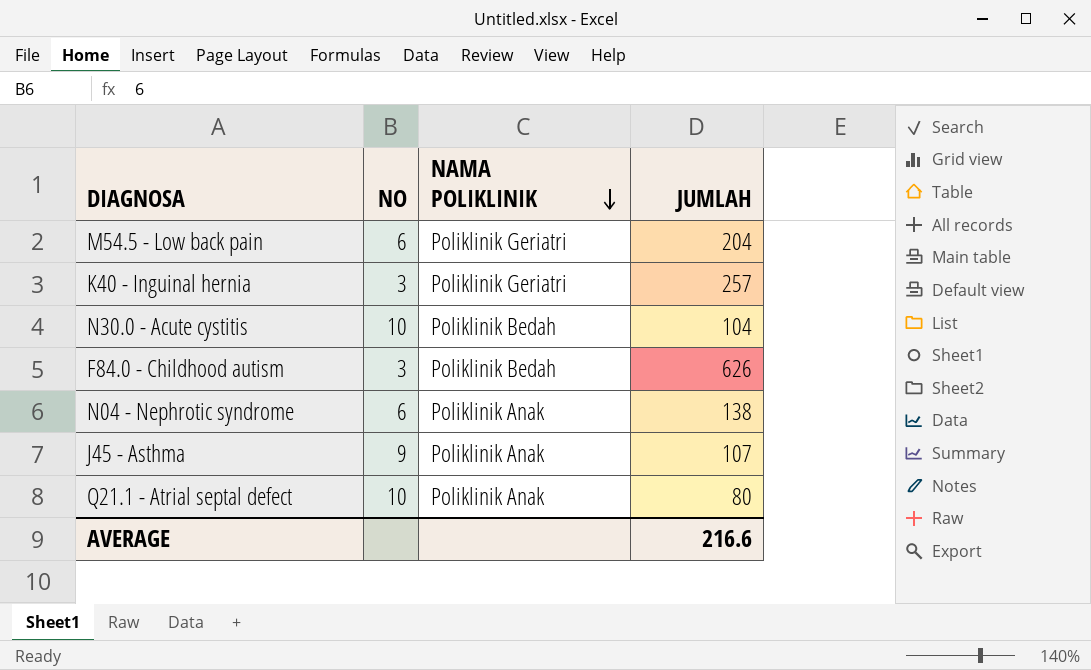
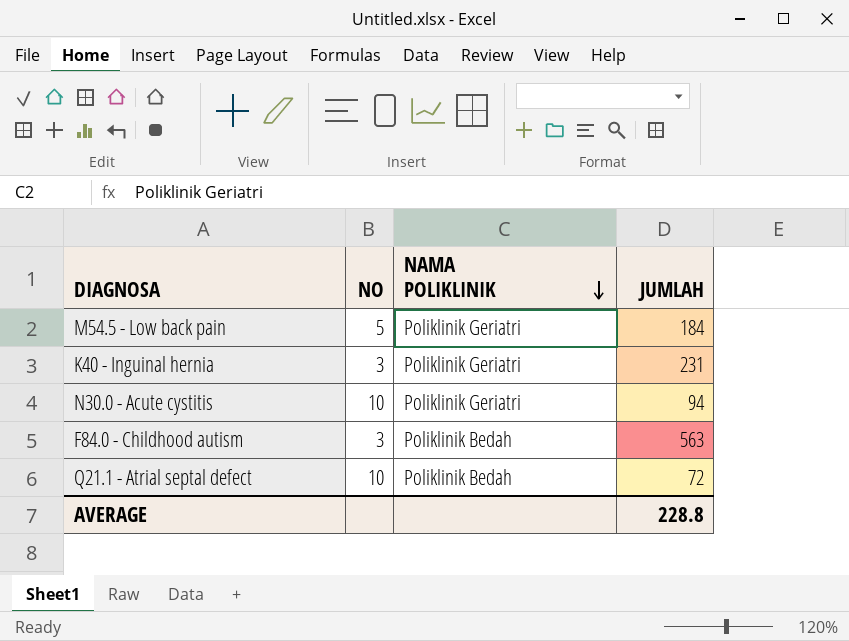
row N04 - Nephrotic syndrome: 6 | Poliklinik Anak | 138 -> none
row J45 - Asthma: 9 | Poliklinik Anak | 107 -> none
M54.5 - Low back pain | NO: 6 -> 5
M54.5 - Low back pain | JUMLAH: 204 -> 184
K40 - Inguinal hernia | JUMLAH: 257 -> 231
N30.0 - Acute cystitis | NAMA POLIKLINIK: Poliklinik Bedah -> Poliklinik Geriatri
N30.0 - Acute cystitis | JUMLAH: 104 -> 94
F84.0 - Childhood autism | JUMLAH: 626 -> 563
Q21.1 - Atrial septal defect | NAMA POLIKLINIK: Poliklinik Anak -> Poliklinik Bedah
Q21.1 - Atrial septal defect | JUMLAH: 80 -> 72
AVERAGE | JUMLAH: 216.6 -> 228.8

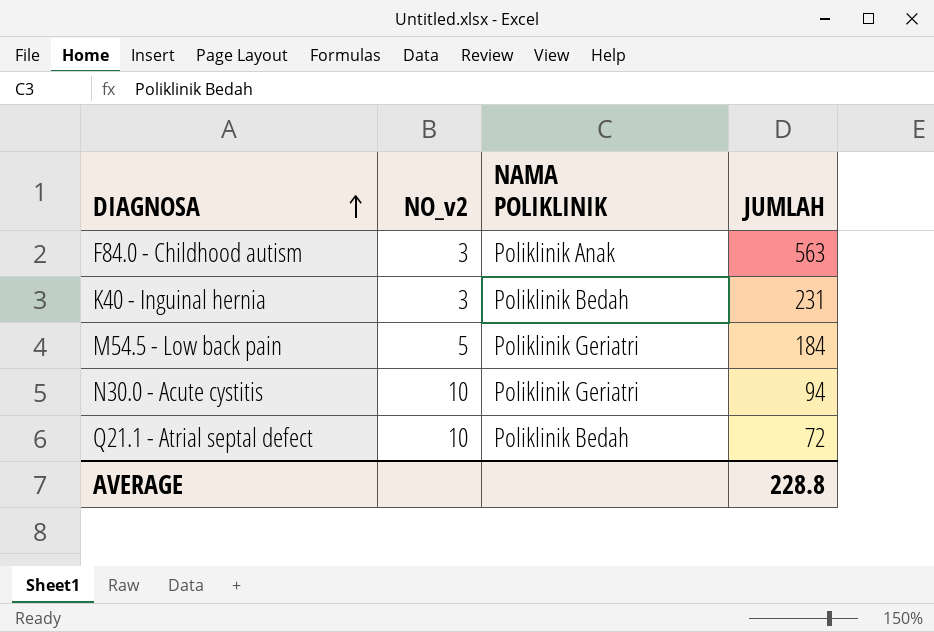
row order: NAMA POLIKLINIK descending -> DIAGNOSA ascending
column name: NO -> NO_v2
F84.0 - Childhood autism | NAMA POLIKLINIK: Poliklinik Bedah -> Poliklinik Anak
K40 - Inguinal hernia | NAMA POLIKLINIK: Poliklinik Geriatri -> Poliklinik Bedah

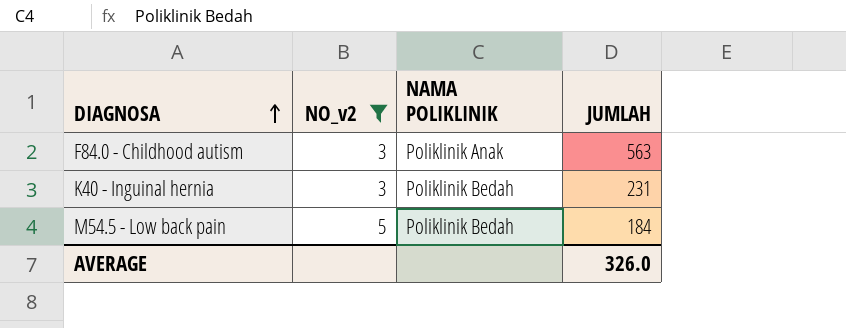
filter: none -> NO_v2 != 10
M54.5 - Low back pain | NAMA POLIKLINIK: Poliklinik Geriatri -> Poliklinik Bedah
AVERAGE | JUMLAH: 228.8 -> 326.0

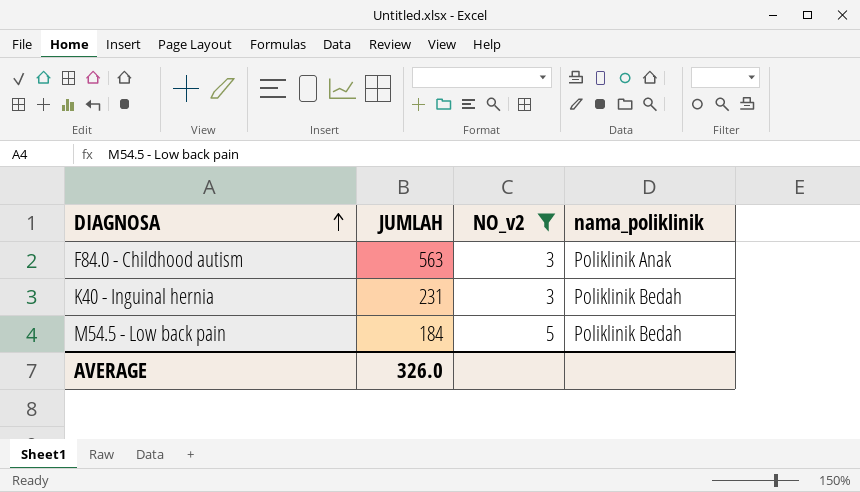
column JUMLAH | position: 4 -> 2
column name: NAMA POLIKLINIK -> nama_poliklinik

